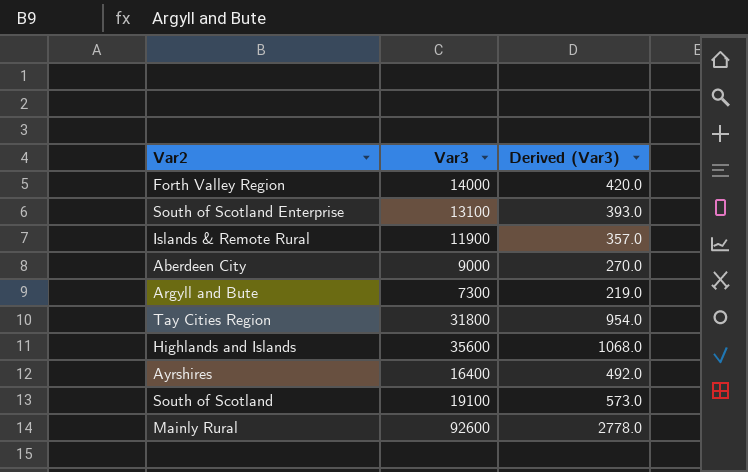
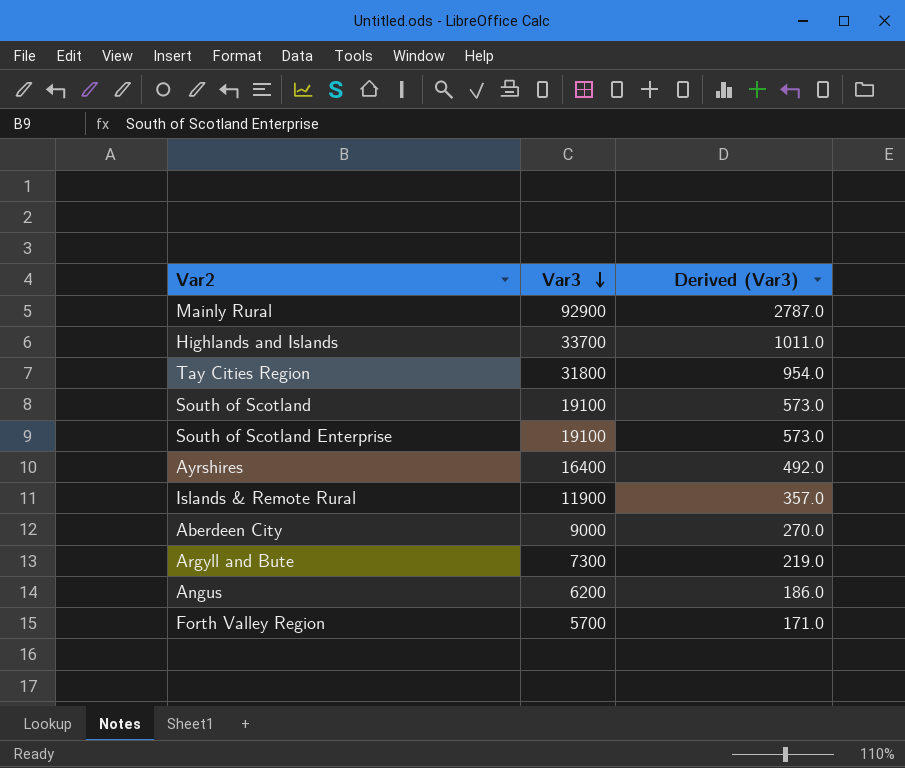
row order: none -> Var3 descending
Mainly Rural | Var3: 92600 -> 92900
Mainly Rural | Derived (Var3): 2778.0 -> 2787.0
Highlands and Islands | Var3: 35600 -> 33700
Highlands and Islands | Derived (Var3): 1068.0 -> 1011.0
South of Scotland Enterprise | Var3: 13100 -> 19100
South of Scotland Enterprise | Derived (Var3): 393.0 -> 573.0
row Angus: none -> 6200 | 186.0
Forth Valley Region | Var3: 14000 -> 5700
Forth Valley Region | Derived (Var3): 420.0 -> 171.0

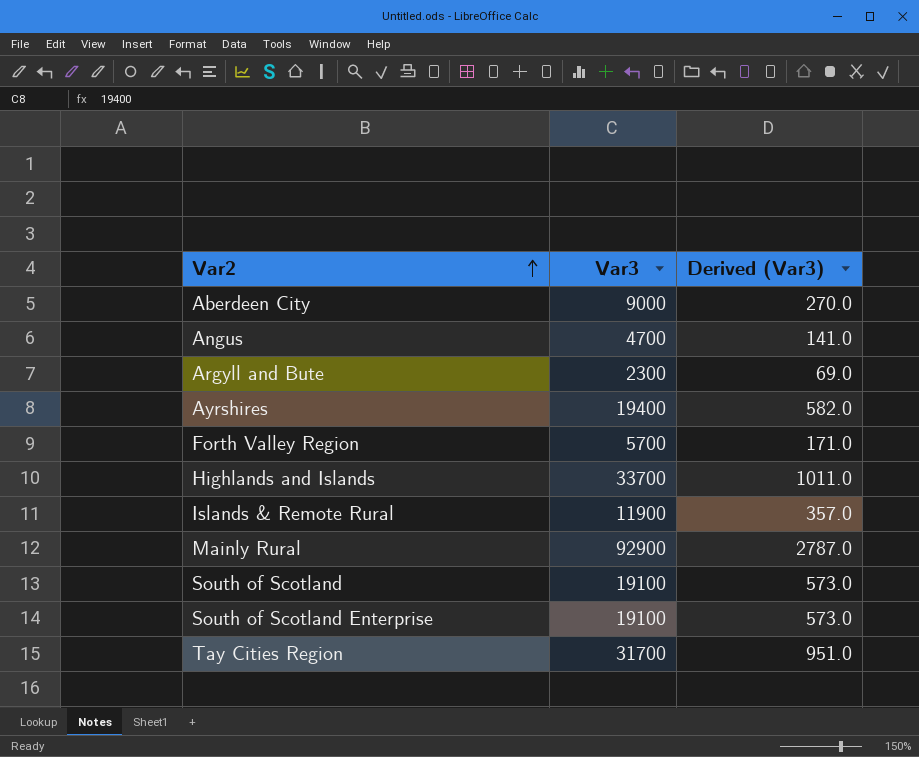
row order: Var3 descending -> Var2 ascending
Angus | Var3: 6200 -> 4700
Angus | Derived (Var3): 186.0 -> 141.0
Argyll and Bute | Var3: 7300 -> 2300
Argyll and Bute | Derived (Var3): 219.0 -> 69.0
Ayrshires | Var3: 16400 -> 19400
Ayrshires | Derived (Var3): 492.0 -> 582.0
Tay Cities Region | Var3: 31800 -> 31700
Tay Cities Region | Derived (Var3): 954.0 -> 951.0

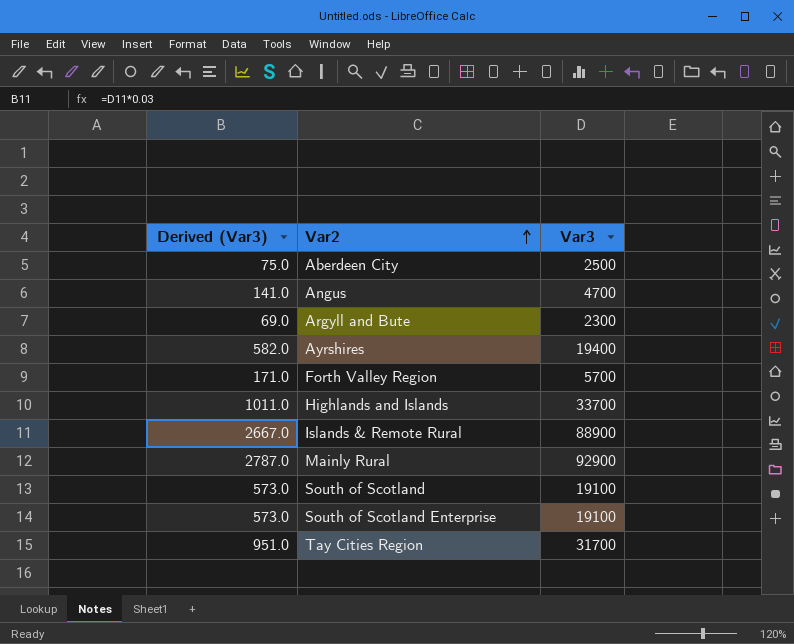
column Derived (Var3) | position: 3 -> 1
Aberdeen City | Derived (Var3): 270.0 -> 75.0
Aberdeen City | Var3: 9000 -> 2500
Islands & Remote Rural | Derived (Var3): 357.0 -> 2667.0
Islands & Remote Rural | Var3: 11900 -> 88900

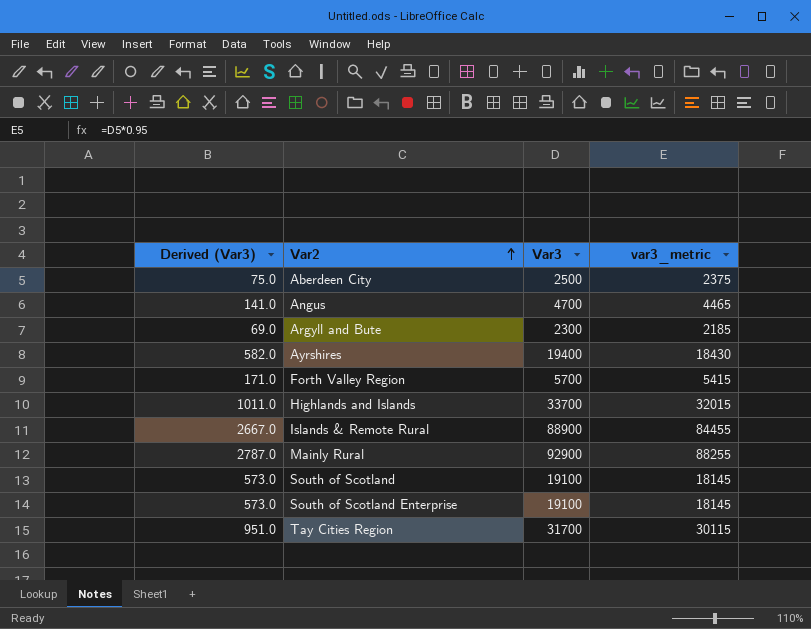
column var3_metric | formula: none -> [Var3] * 0.95

